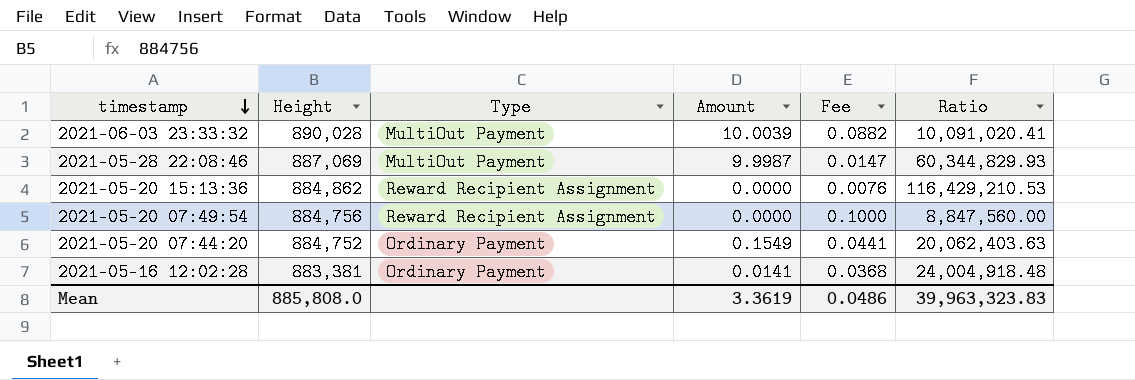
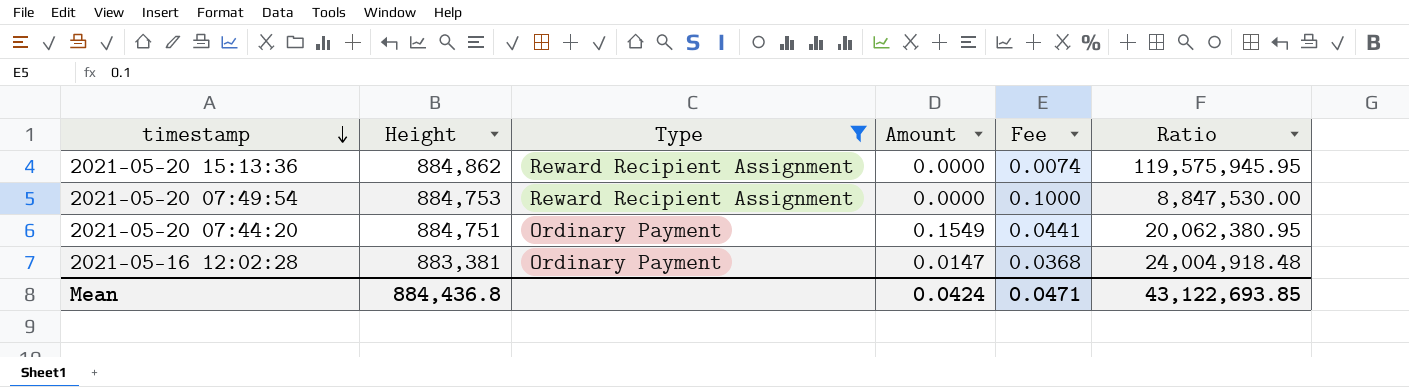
filter: none -> Type != MultiOut Payment
2021-05-20 15:13:36 | Fee: 0.0076 -> 0.0074
2021-05-20 15:13:36 | Ratio: 116,429,210.53 -> 119,575,945.95
2021-05-20 07:49:54 | Height: 884,756 -> 884,753
2021-05-20 07:49:54 | Ratio: 8,847,560.00 -> 8,847,530.00
2021-05-20 07:44:20 | Height: 884,752 -> 884,751
2021-05-20 07:44:20 | Ratio: 20,062,403.63 -> 20,062,380.95
2021-05-16 12:02:28 | Amount: 0.0141 -> 0.0147
Mean | Height: 885,808.0 -> 884,436.8
Mean | Amount: 3.3619 -> 0.0424
Mean | Fee: 0.0486 -> 0.0471
Mean | Ratio: 39,963,323.83 -> 43,122,693.85

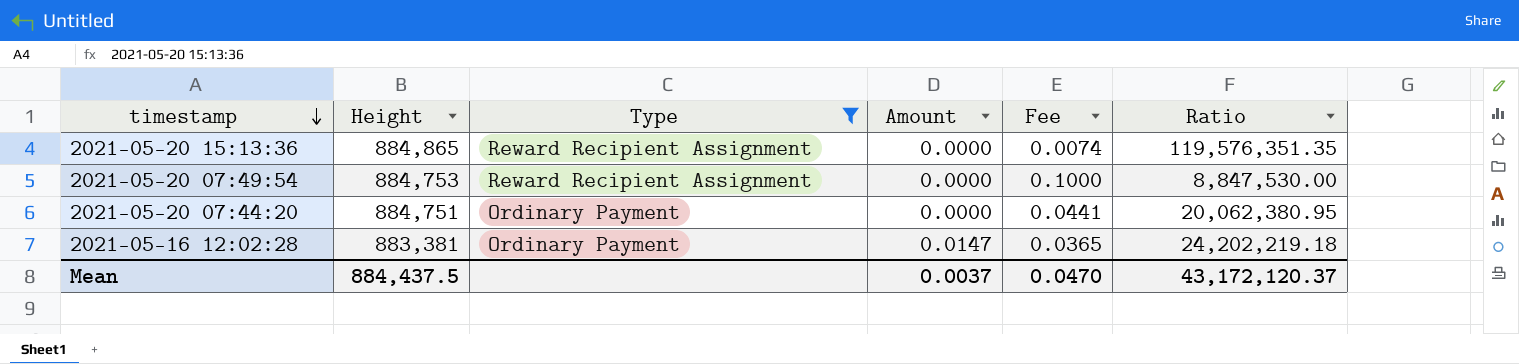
2021-05-20 15:13:36 | Height: 884,862 -> 884,865
2021-05-20 15:13:36 | Ratio: 119,575,945.95 -> 119,576,351.35
2021-05-20 07:44:20 | Amount: 0.1549 -> 0.0000
2021-05-16 12:02:28 | Fee: 0.0368 -> 0.0365
2021-05-16 12:02:28 | Ratio: 24,004,918.48 -> 24,202,219.18
Mean | Height: 884,436.8 -> 884,437.5
Mean | Amount: 0.0424 -> 0.0037
Mean | Fee: 0.0471 -> 0.0470
Mean | Ratio: 43,122,693.85 -> 43,172,120.37

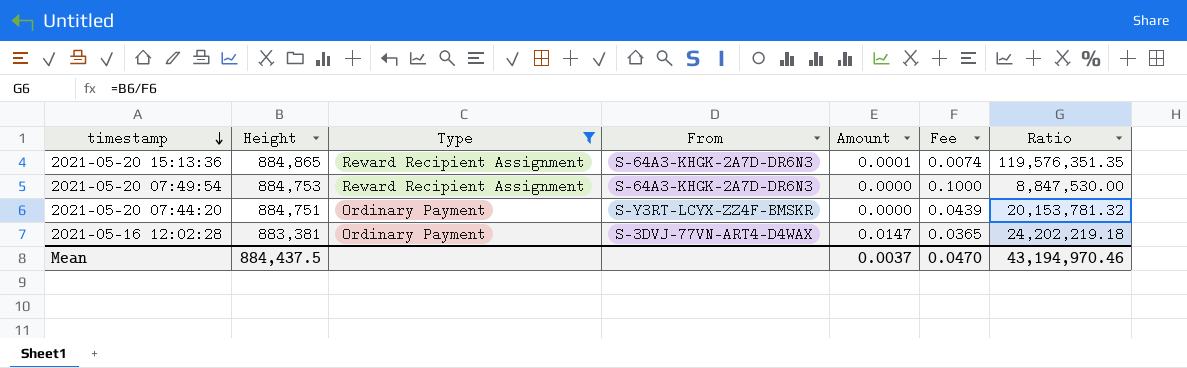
column From | position: none -> 4
2021-05-20 15:13:36 | Amount: 0.0000 -> 0.0001
2021-05-20 07:44:20 | Fee: 0.0441 -> 0.0439
2021-05-20 07:44:20 | Ratio: 20,062,380.95 -> 20,153,781.32
Mean | Ratio: 43,172,120.37 -> 43,194,970.46

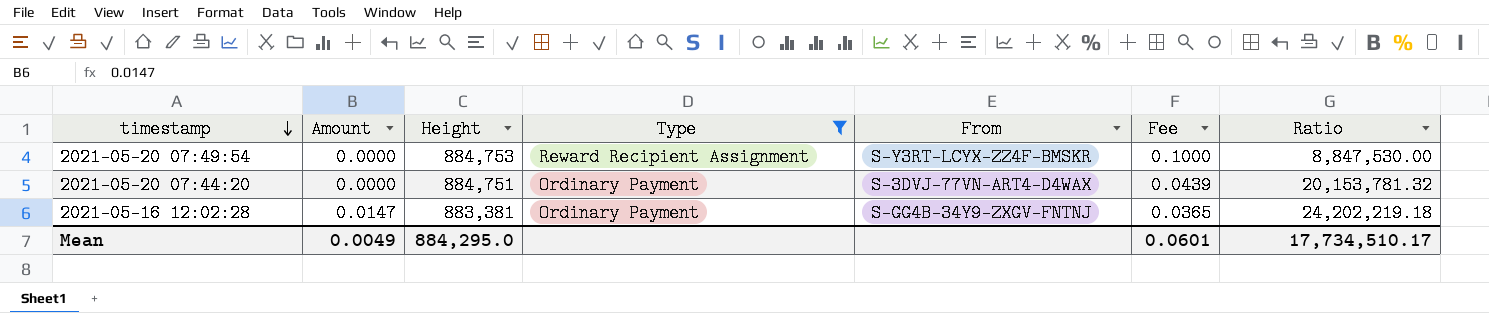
column Amount | position: 5 -> 2
row 2021-05-20 15:13:36: 884,865 | Reward Recipient Assignment | S-64A3-KHGK-2A7D-DR6N3 | 0.0001 | 0.0074 | 119,576,351.35 -> none
2021-05-20 07:49:54 | From: S-64A3-KHGK-2A7D-DR6N3 -> S-Y3RT-LCYX-ZZ4F-BMSKR
2021-05-20 07:44:20 | From: S-Y3RT-LCYX-ZZ4F-BMSKR -> S-3DVJ-77VN-ART4-D4WAX
2021-05-16 12:02:28 | From: S-3DVJ-77VN-ART4-D4WAX -> S-GG4B-34Y9-ZXGV-FNTNJ
Mean | Amount: 0.0037 -> 0.0049
Mean | Height: 884,437.5 -> 884,295.0
Mean | Fee: 0.0470 -> 0.0601
Mean | Ratio: 43,194,970.46 -> 17,734,510.17

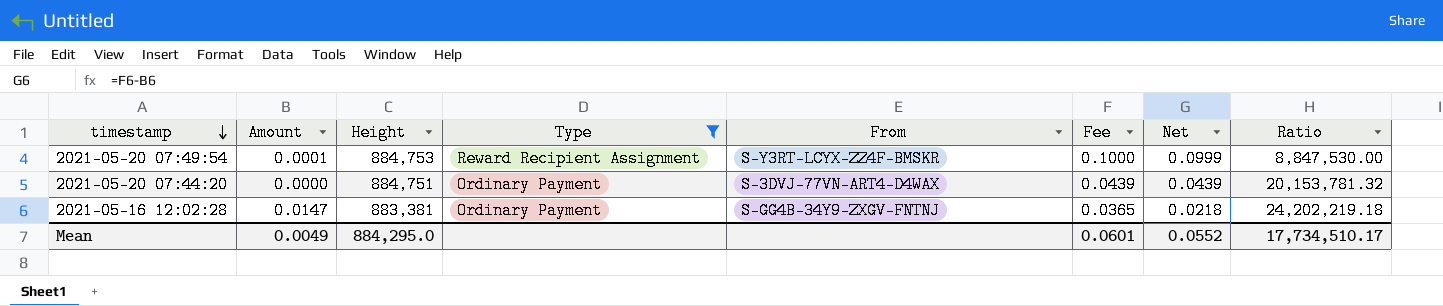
column Net | formula: none -> [Fee] - [Amount]
2021-05-20 07:49:54 | Amount: 0.0000 -> 0.0001

